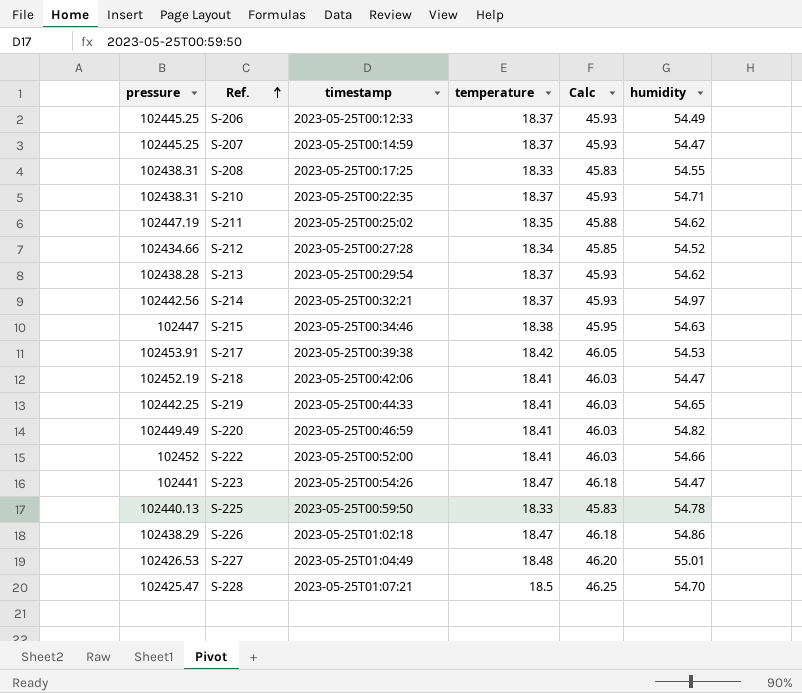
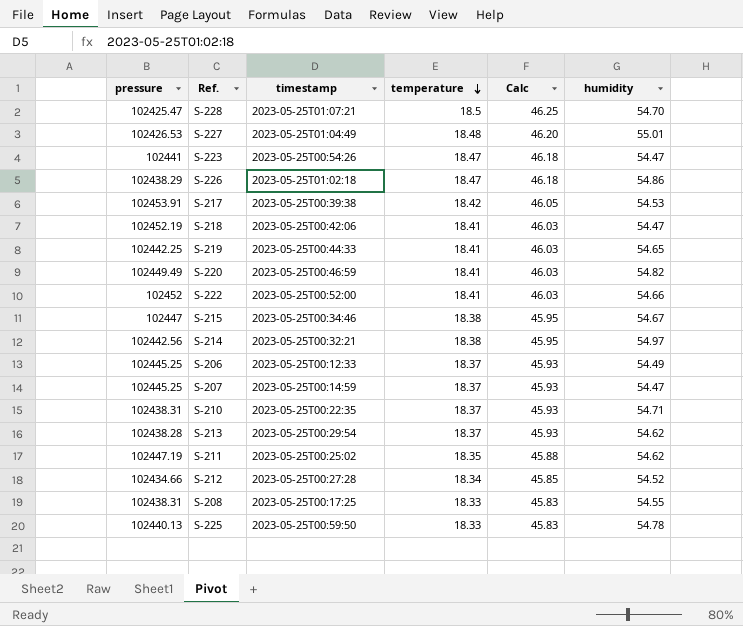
row order: Ref. ascending -> temperature descending
S-215 | humidity: 54.63 -> 54.67
S-214 | temperature: 18.37 -> 18.38
S-214 | Calc: 45.93 -> 45.95

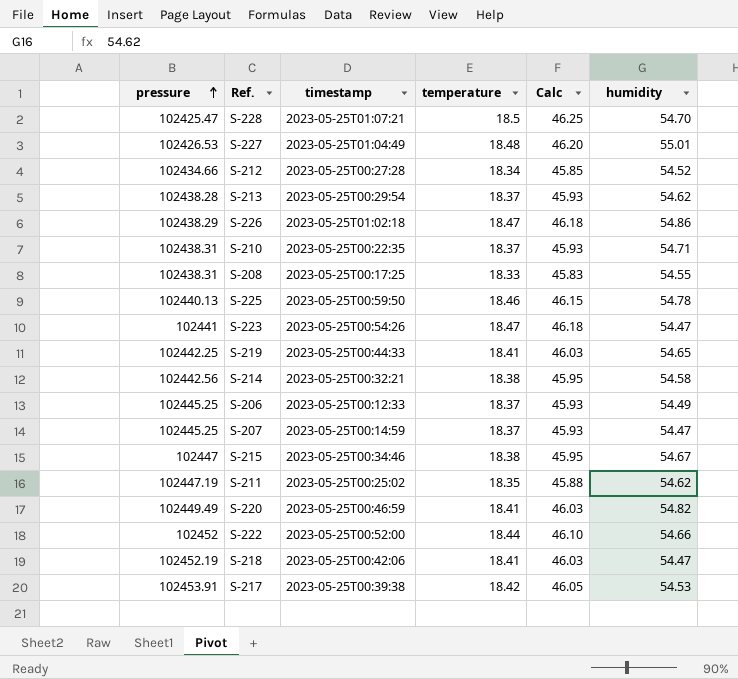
row order: temperature descending -> pressure ascending
S-225 | temperature: 18.33 -> 18.46
S-225 | Calc: 45.83 -> 46.15
S-214 | humidity: 54.97 -> 54.58
S-222 | temperature: 18.41 -> 18.44
S-222 | Calc: 46.03 -> 46.10

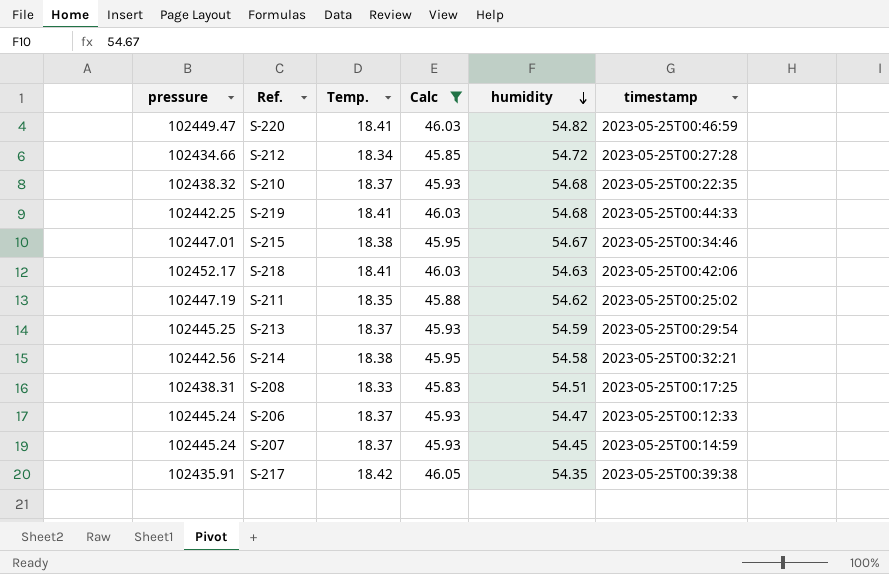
filter: none -> Calc <= 46.05
row order: pressure ascending -> humidity descending
column name: temperature -> Temp.
column timestamp | position: 3 -> 6
S-220 | pressure: 102449.49 -> 102449.47
S-212 | humidity: 54.52 -> 54.72
S-210 | pressure: 102438.31 -> 102438.32
S-210 | humidity: 54.71 -> 54.68
S-219 | humidity: 54.65 -> 54.68
S-215 | pressure: 102447 -> 102447.01
S-218 | pressure: 102452.19 -> 102452.17
S-218 | humidity: 54.47 -> 54.63
S-213 | pressure: 102438.28 -> 102445.25
S-213 | humidity: 54.62 -> 54.59
S-208 | humidity: 54.55 -> 54.51
S-206 | pressure: 102445.25 -> 102445.24
S-206 | humidity: 54.49 -> 54.47
S-207 | pressure: 102445.25 -> 102445.24
S-207 | humidity: 54.47 -> 54.45
S-217 | pressure: 102453.91 -> 102435.91
S-217 | humidity: 54.53 -> 54.35

